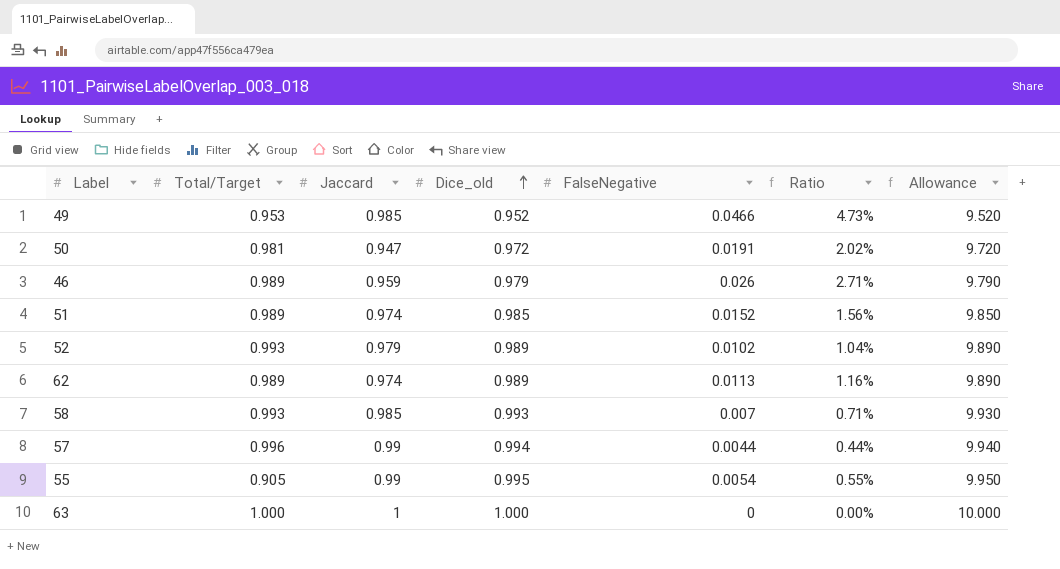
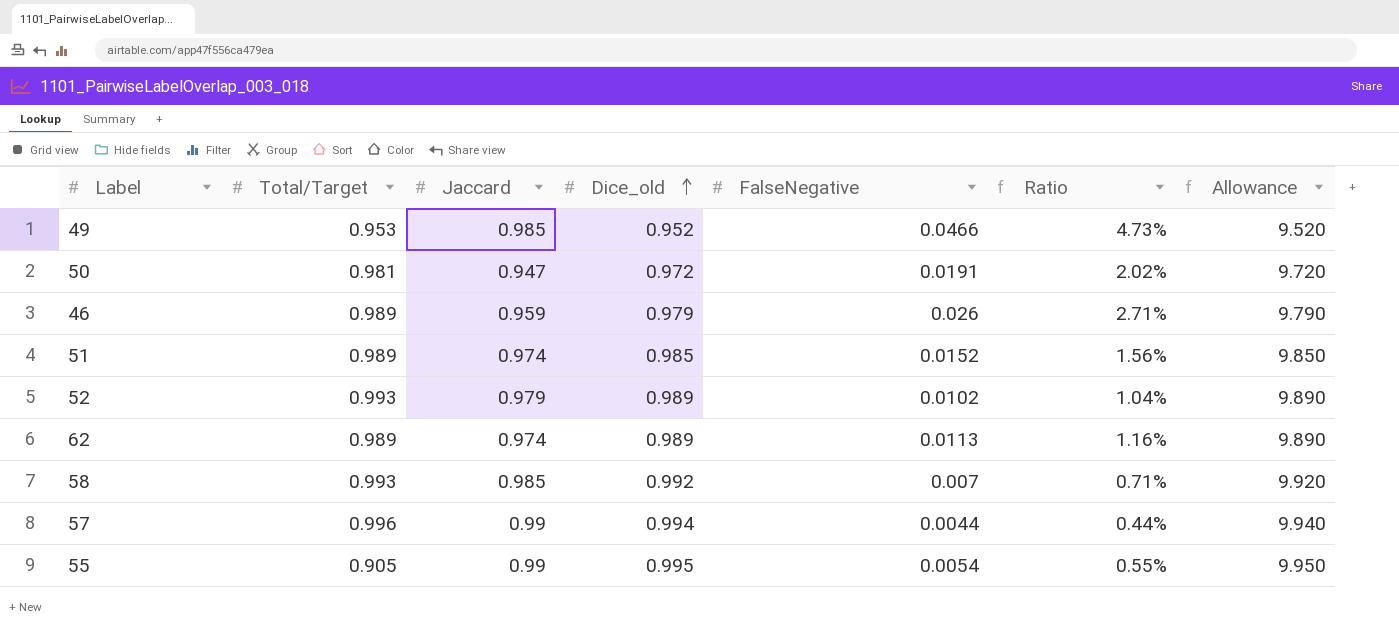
row 63: 1.000 | 1 | 1.000 | 0 | 0.00% | 10.000 -> none
58 | Dice_old: 0.993 -> 0.992
58 | Allowance: 9.930 -> 9.920

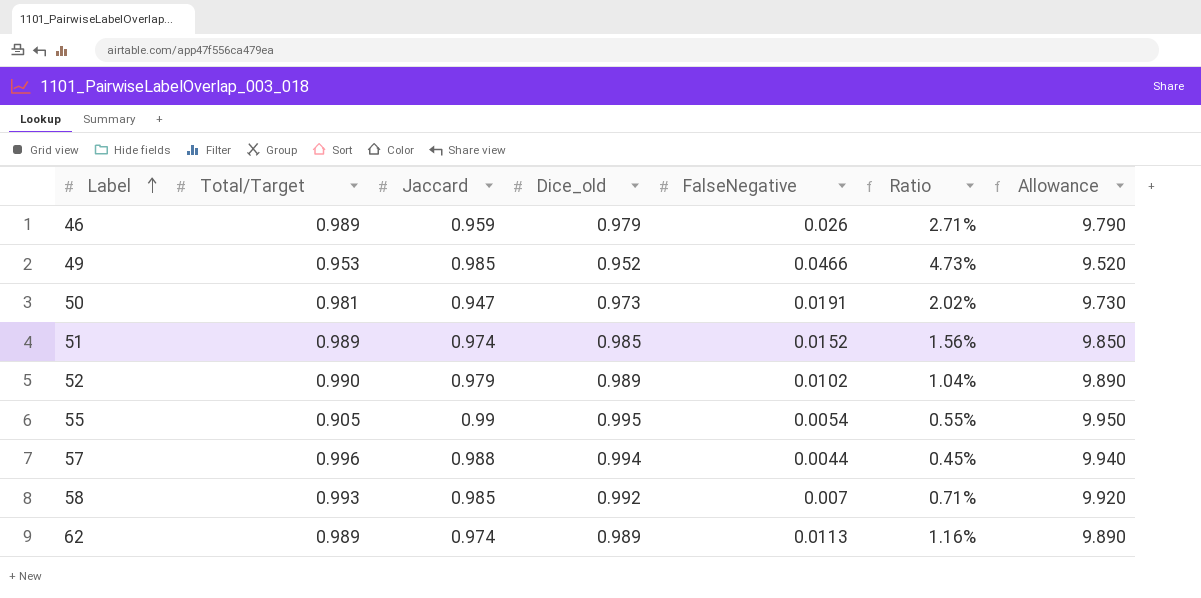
row order: Dice_old ascending -> Label ascending
50 | Dice_old: 0.972 -> 0.973
50 | Allowance: 9.720 -> 9.730
52 | Total/Target: 0.993 -> 0.990
57 | Jaccard: 0.99 -> 0.988
57 | Ratio: 0.44% -> 0.45%

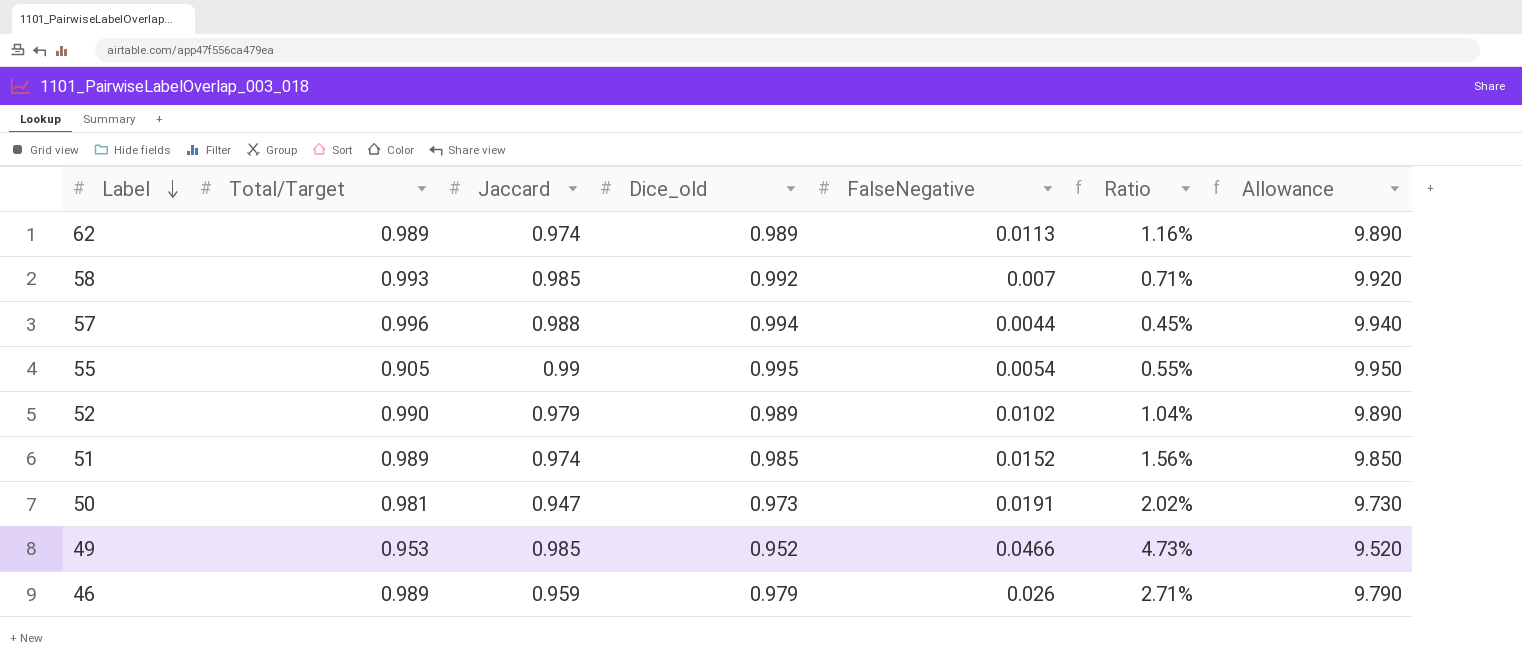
row order: Label ascending -> Label descending

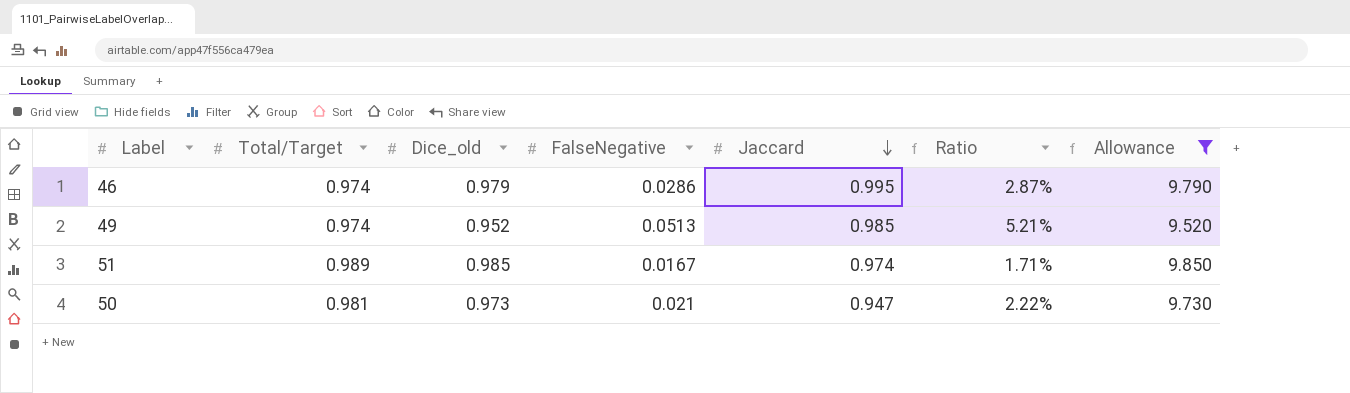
filter: none -> Allowance <= 9.850
row order: Label descending -> Jaccard descending
column Jaccard | position: 3 -> 5
46 | Total/Target: 0.989 -> 0.974
46 | FalseNegative: 0.026 -> 0.0286
46 | Jaccard: 0.959 -> 0.995
46 | Ratio: 2.71% -> 2.87%
49 | Total/Target: 0.953 -> 0.974
49 | FalseNegative: 0.0466 -> 0.0513
49 | Ratio: 4.73% -> 5.21%
51 | FalseNegative: 0.0152 -> 0.0167
51 | Ratio: 1.56% -> 1.71%
50 | FalseNegative: 0.0191 -> 0.021
50 | Ratio: 2.02% -> 2.22%

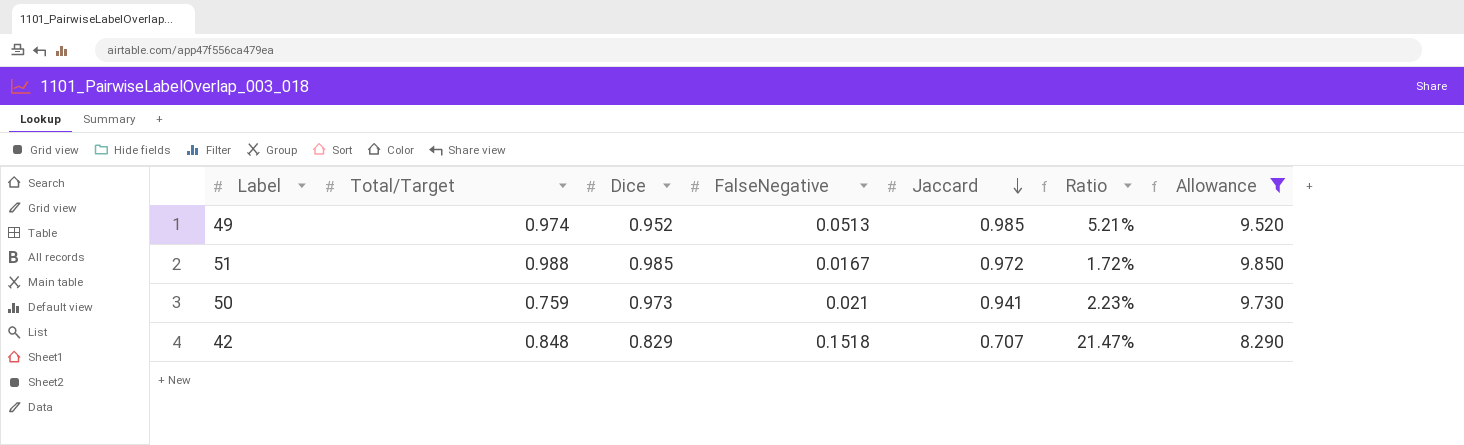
column name: Dice_old -> Dice
row 46: 0.974 | 0.979 | 0.0286 | 0.995 | 2.87% | 9.790 -> none
51 | Total/Target: 0.989 -> 0.988
51 | Jaccard: 0.974 -> 0.972
51 | Ratio: 1.71% -> 1.72%
50 | Total/Target: 0.981 -> 0.759
50 | Jaccard: 0.947 -> 0.941
50 | Ratio: 2.22% -> 2.23%
row 42: none -> 0.848 | 0.829 | 0.1518 | 0.707 | 21.47% | 8.290

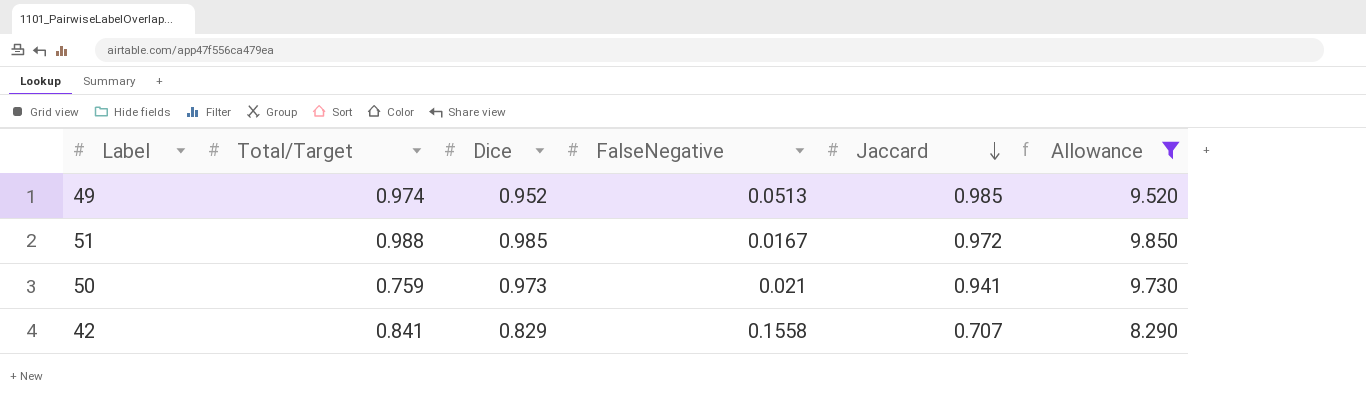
column Ratio | formula: [FalseNegative] / [Jaccard] -> none
42 | Total/Target: 0.848 -> 0.841
42 | FalseNegative: 0.1518 -> 0.1558

